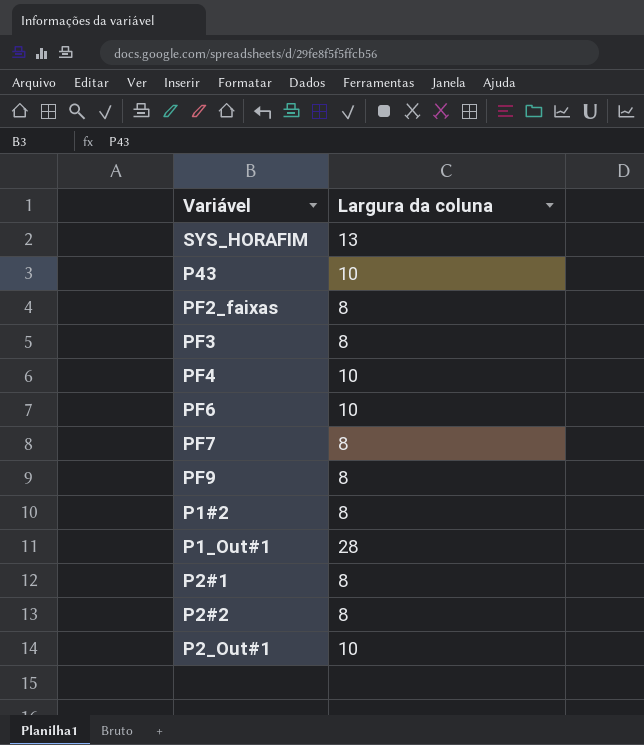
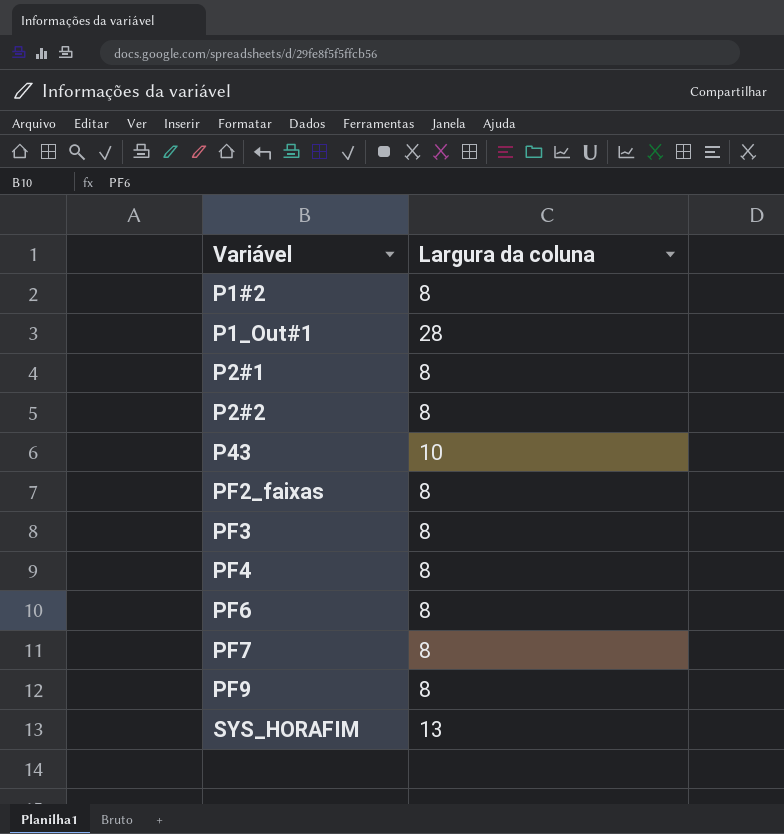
row order: none -> Variável ascending
row P2_Out#1: 10 -> none
PF4 | Largura da coluna: 10 -> 8
PF6 | Largura da coluna: 10 -> 8

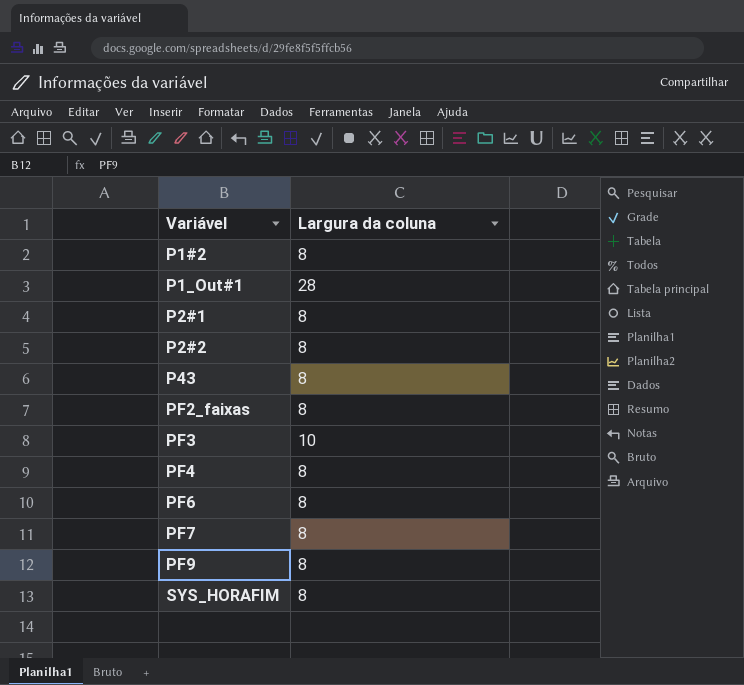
P43 | Largura da coluna: 10 -> 8
PF3 | Largura da coluna: 8 -> 10
SYS_HORAFIM | Largura da coluna: 13 -> 8

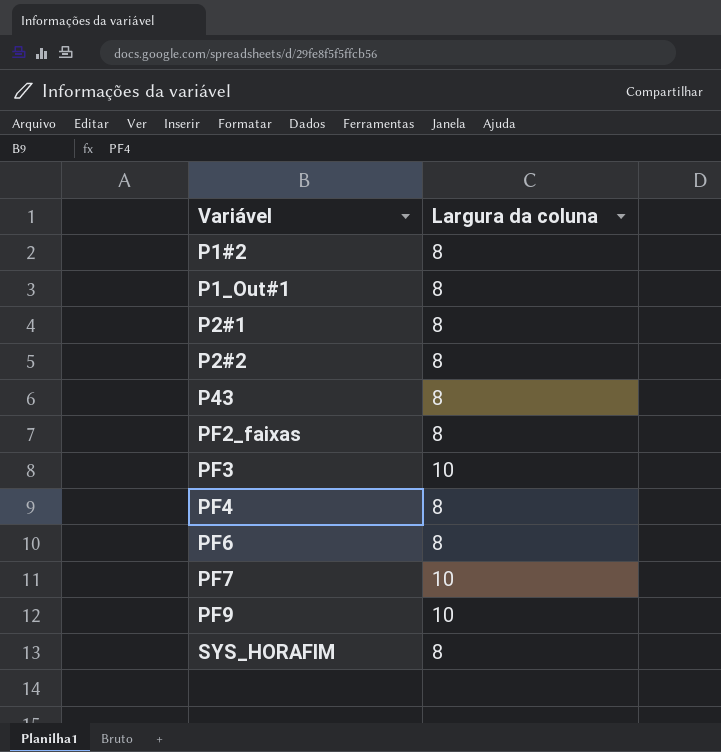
P1_Out#1 | Largura da coluna: 28 -> 8
PF7 | Largura da coluna: 8 -> 10
PF9 | Largura da coluna: 8 -> 10

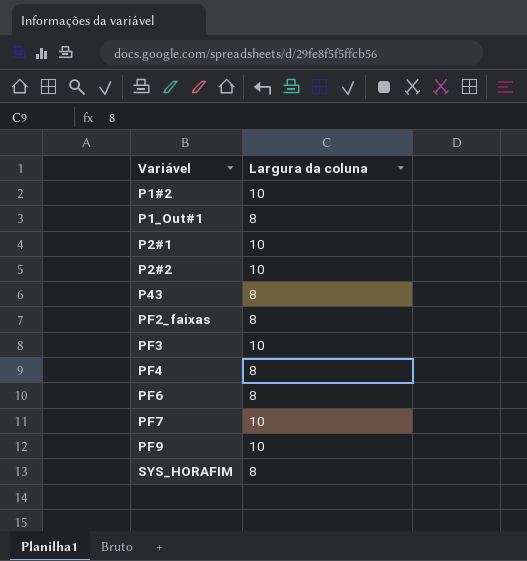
P1#2 | Largura da coluna: 8 -> 10
P2#1 | Largura da coluna: 8 -> 10
P2#2 | Largura da coluna: 8 -> 10

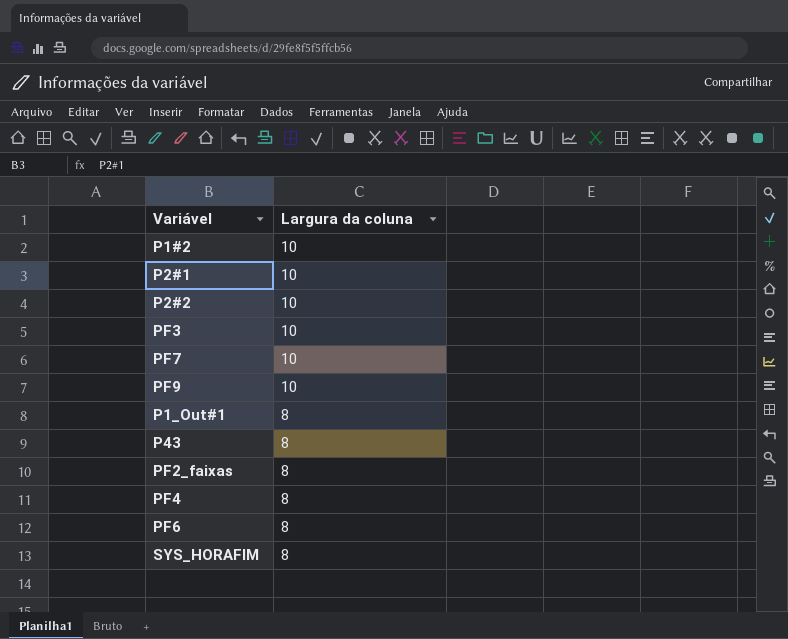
row order: Variável ascending -> Largura da coluna descending

